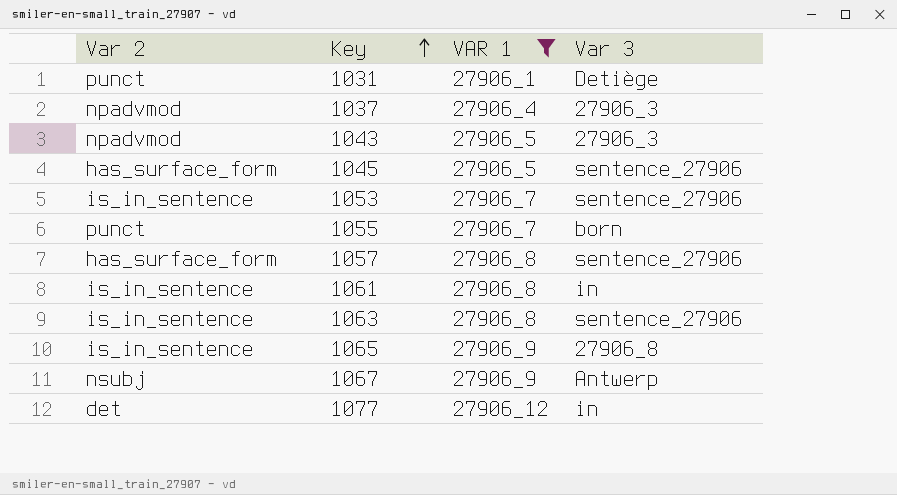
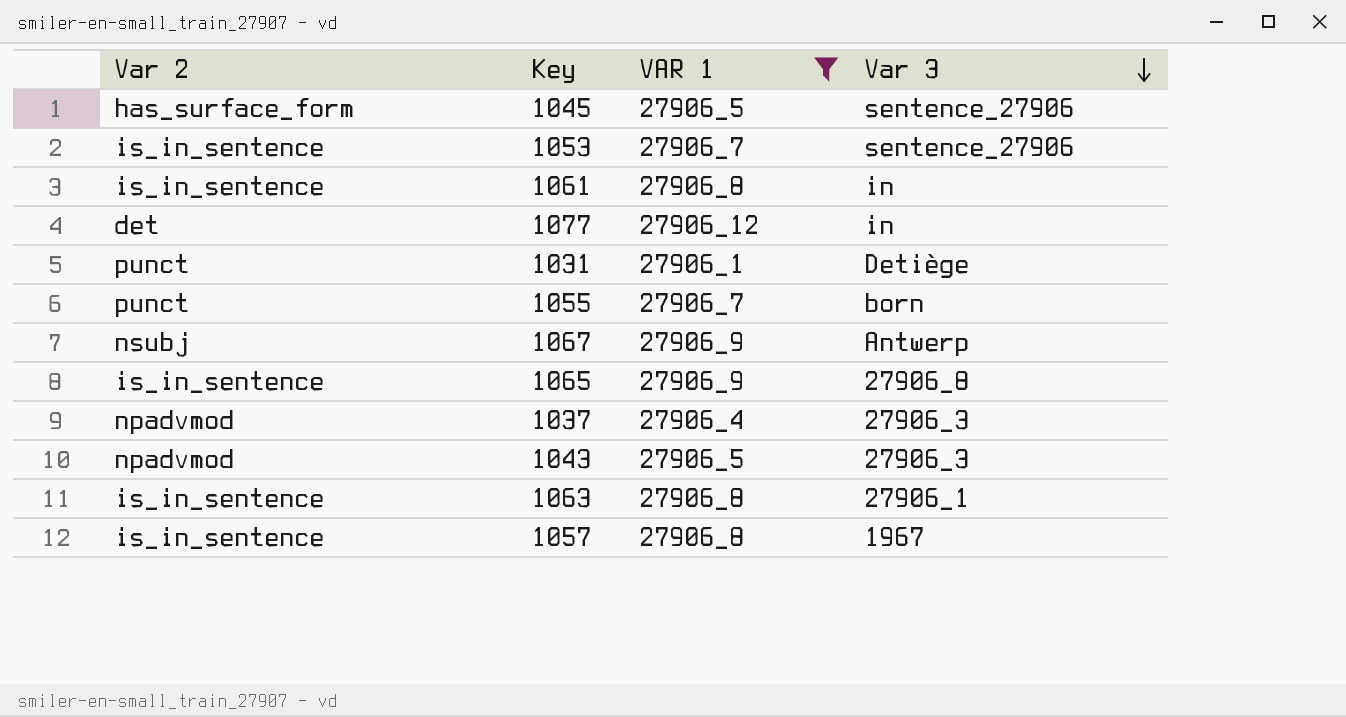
row order: Key ascending -> Var 3 descending
1063 | Var 3: sentence_27906 -> 27906_1
1057 | Var 2: has_surface_form -> is_in_sentence
1057 | Var 3: sentence_27906 -> 1967

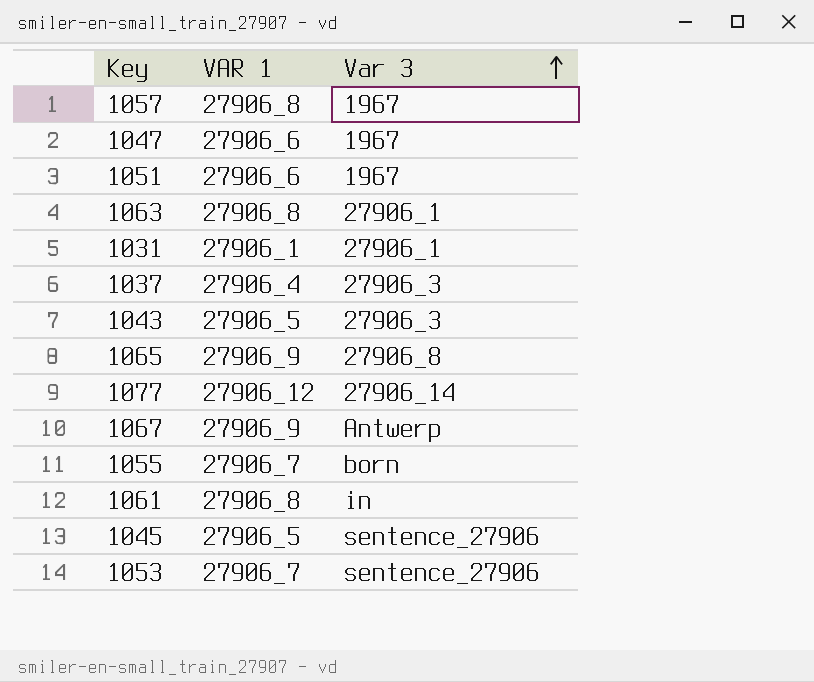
filter: VAR 1 != 27906_6 -> none
row order: Var 3 descending -> Var 3 ascending
column Var 2 | position: 1 -> none
1031 | Var 3: Detiège -> 27906_1
1077 | Var 3: in -> 27906_14

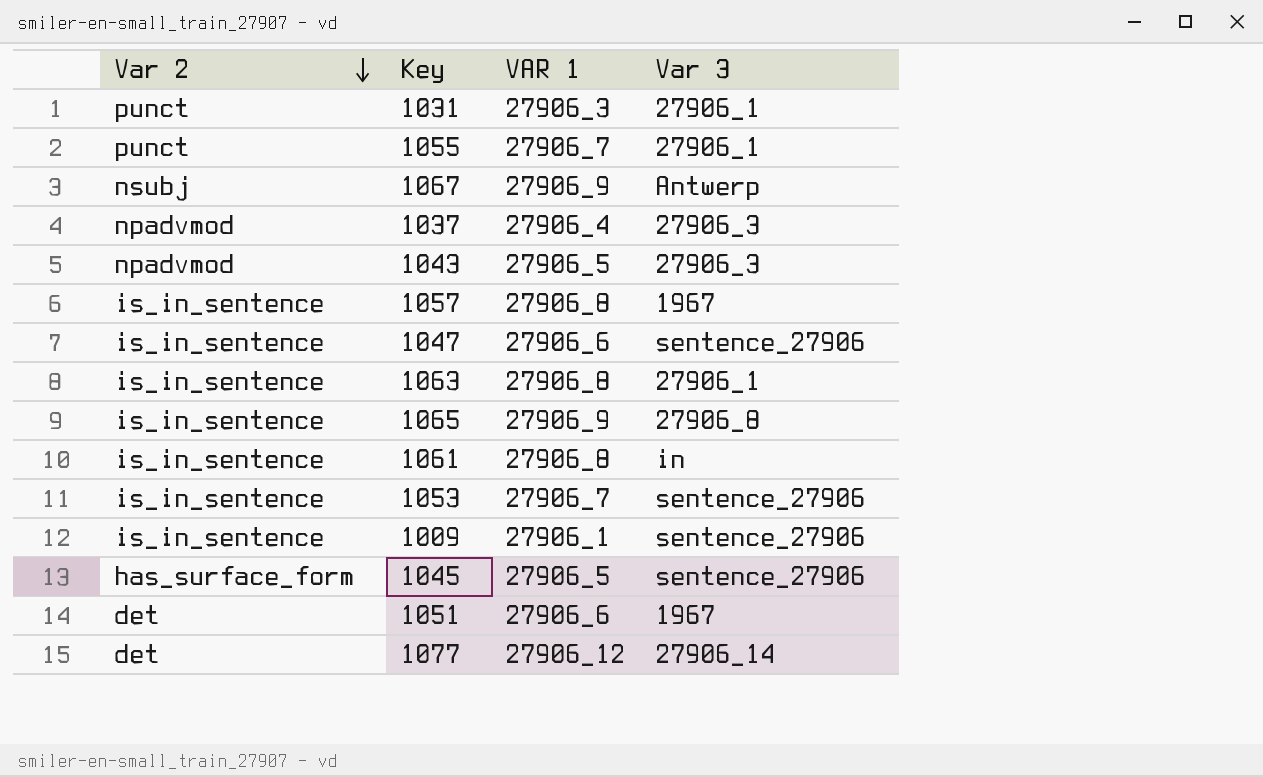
row order: Var 3 ascending -> Var 2 descending
column Var 2 | position: none -> 1
1031 | VAR 1: 27906_1 -> 27906_3
1055 | Var 3: born -> 27906_1
1047 | Var 3: 1967 -> sentence_27906
row 1009: none -> is_in_sentence | 27906_1 | sentence_27906

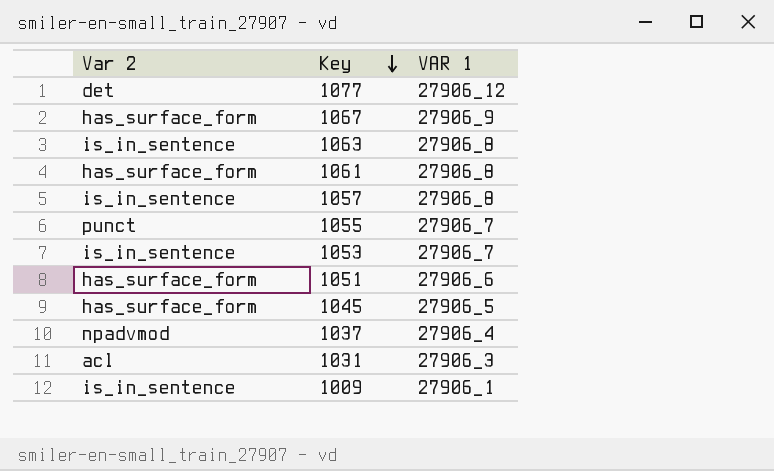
row order: Var 2 descending -> Key descending
column Var 3 | position: 4 -> none
row 1043: npadvmod | 27906_5 | 27906_3 -> none
row 1047: is_in_sentence | 27906_6 | sentence_27906 -> none
row 1065: is_in_sentence | 27906_9 | 27906_8 -> none
1067 | Var 2: nsubj -> has_surface_form
1061 | Var 2: is_in_sentence -> has_surface_form
1051 | Var 2: det -> has_surface_form
1031 | Var 2: punct -> acl

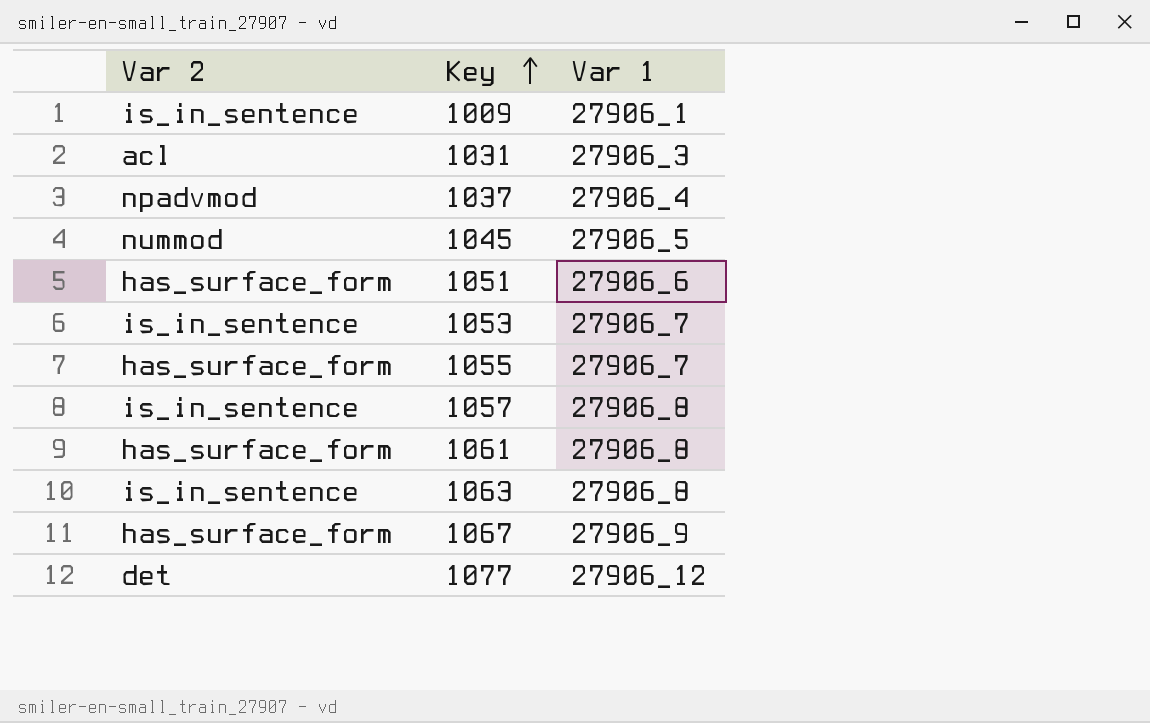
row order: Key descending -> Key ascending
column name: VAR 1 -> Var 1
1045 | Var 2: has_surface_form -> nummod
1055 | Var 2: punct -> has_surface_form

